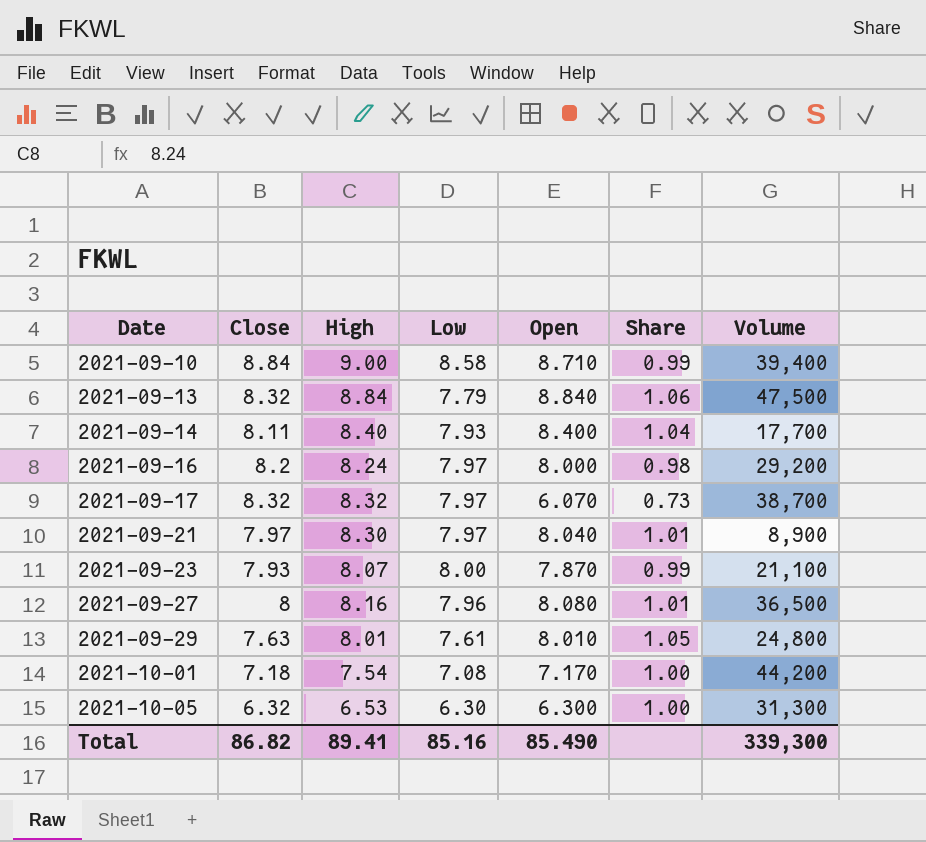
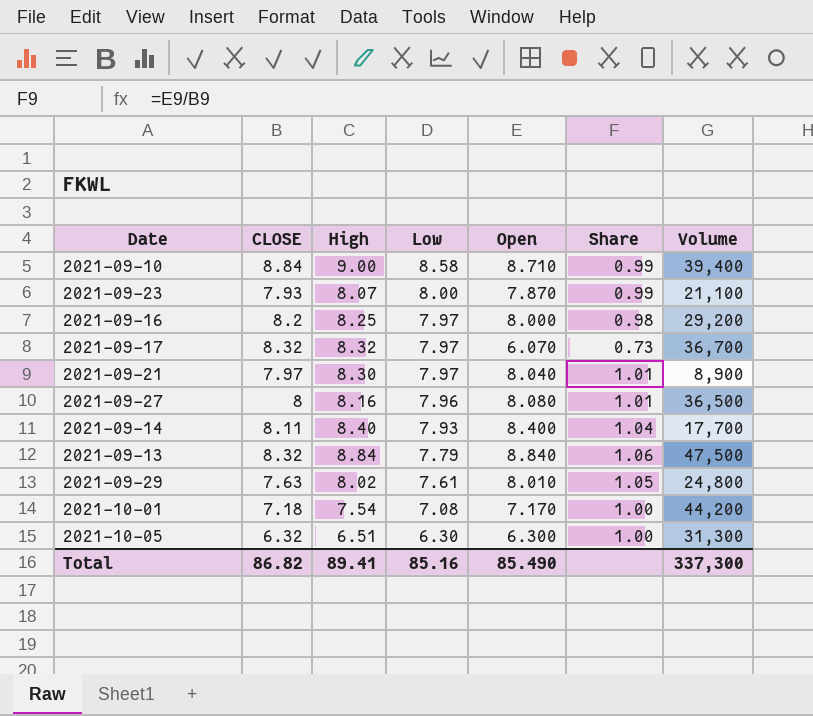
row order: Date ascending -> Low descending
column name: Close -> CLOSE
2021-09-16 | High: 8.24 -> 8.25
2021-09-17 | Volume: 38,700 -> 36,700
2021-09-29 | High: 8.01 -> 8.02
2021-10-05 | High: 6.53 -> 6.51
Total | Volume: 339,300 -> 337,300

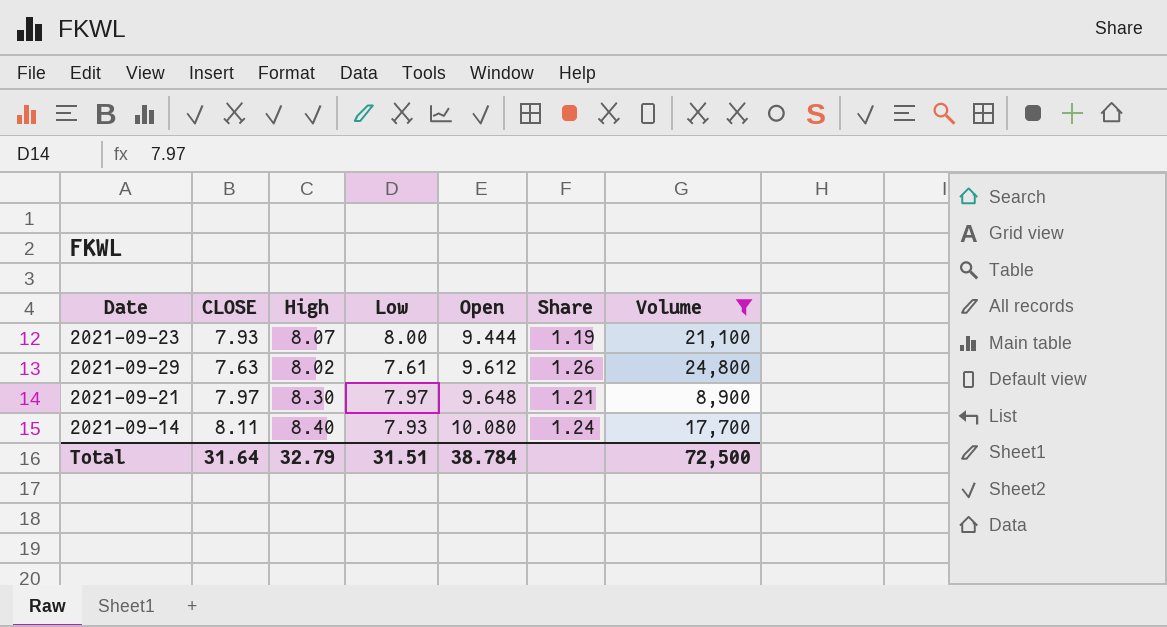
filter: none -> Volume <= 24,800
row order: Low descending -> Open ascending
2021-09-23 | Open: 7.870 -> 9.444
2021-09-23 | Share: 0.99 -> 1.19
2021-09-29 | Open: 8.010 -> 9.612
2021-09-29 | Share: 1.05 -> 1.26
2021-09-21 | Open: 8.040 -> 9.648
2021-09-21 | Share: 1.01 -> 1.21
2021-09-14 | Open: 8.400 -> 10.080
2021-09-14 | Share: 1.04 -> 1.24
Total | CLOSE: 86.82 -> 31.64
Total | High: 89.41 -> 32.79
Total | Low: 85.16 -> 31.51
Total | Open: 85.490 -> 38.784
Total | Volume: 337,300 -> 72,500

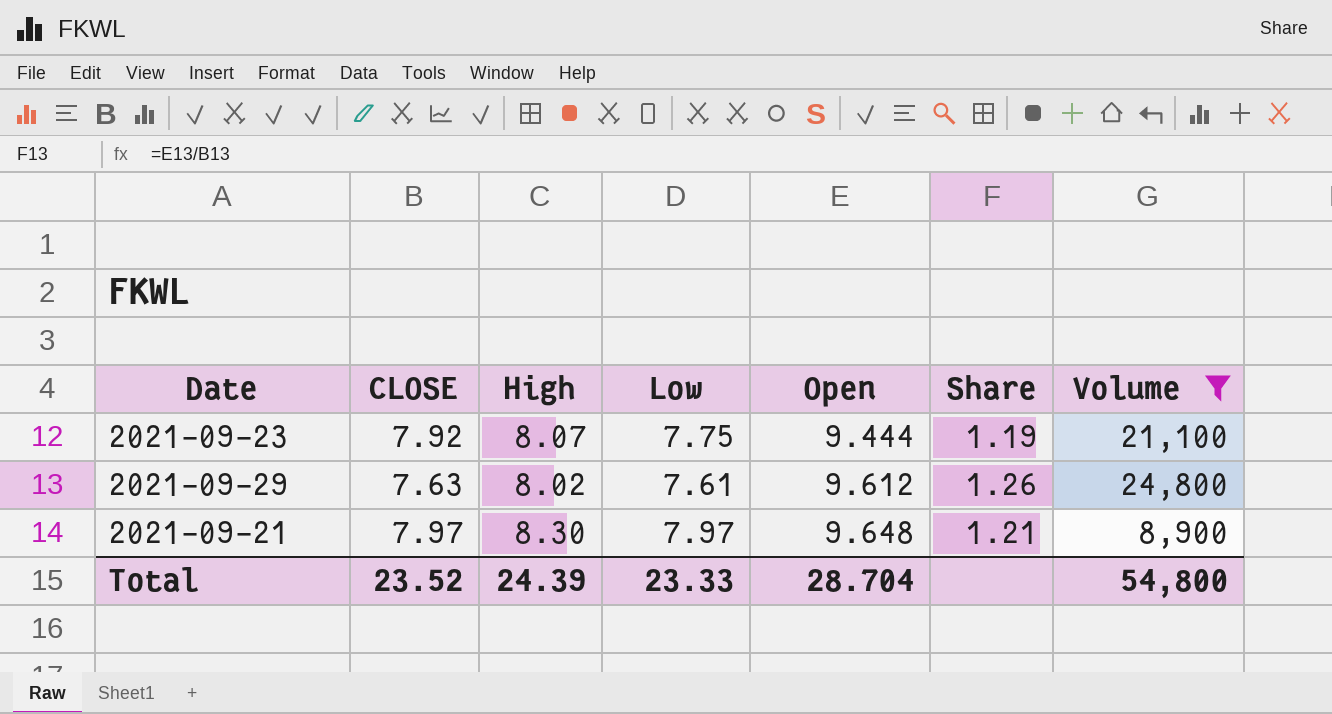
row 2021-09-14: 8.11 | 8.40 | 7.93 | 10.080 | 1.24 | 17,700 -> none
2021-09-23 | CLOSE: 7.93 -> 7.92
2021-09-23 | Low: 8.00 -> 7.75
Total | CLOSE: 31.64 -> 23.52
Total | High: 32.79 -> 24.39
Total | Low: 31.51 -> 23.33
Total | Open: 38.784 -> 28.704
Total | Volume: 72,500 -> 54,800

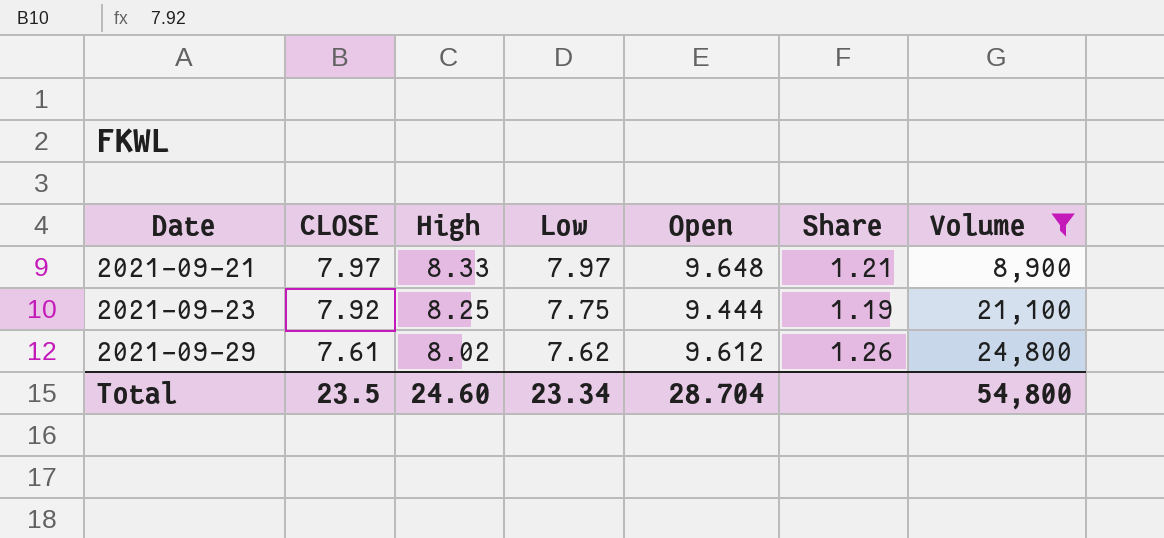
row order: Open ascending -> Date ascending
2021-09-21 | High: 8.30 -> 8.33
2021-09-23 | High: 8.07 -> 8.25
2021-09-29 | CLOSE: 7.63 -> 7.61
2021-09-29 | Low: 7.61 -> 7.62
Total | CLOSE: 23.52 -> 23.5
Total | High: 24.39 -> 24.60
Total | Low: 23.33 -> 23.34

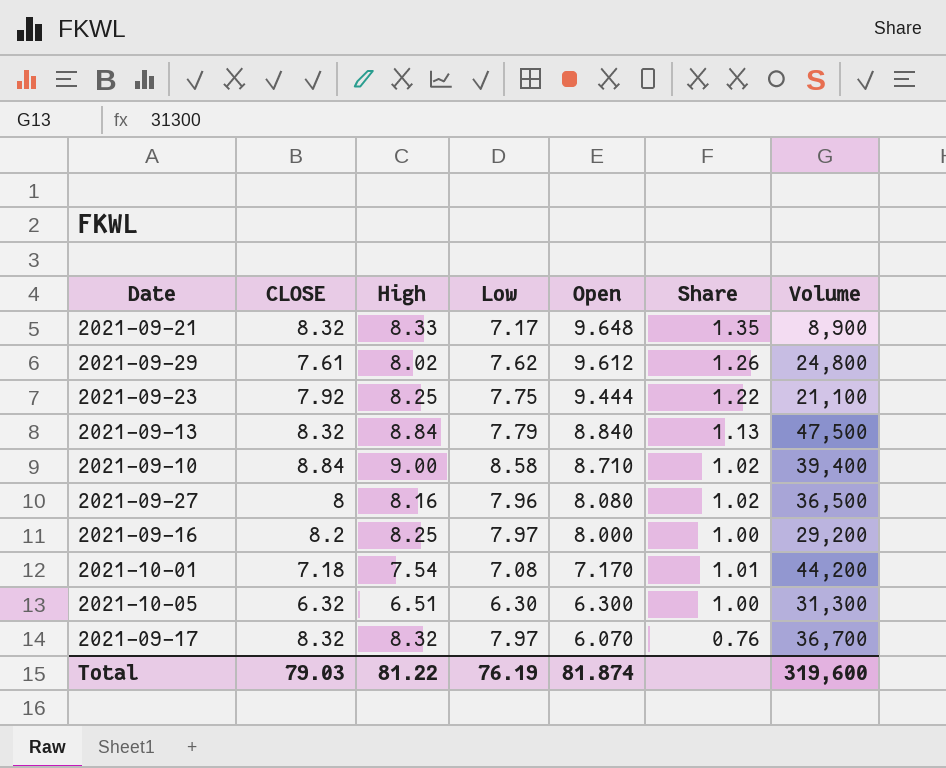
filter: Volume <= 24,800 -> none
row order: Date ascending -> Open descending
column Share | formula: [Open] / [CLOSE] -> [Open] / [Low]
2021-09-21 | CLOSE: 7.97 -> 8.32
2021-09-21 | Low: 7.97 -> 7.17
Total | CLOSE: 23.5 -> 79.03
Total | High: 24.60 -> 81.22
Total | Low: 23.34 -> 76.19
Total | Open: 28.704 -> 81.874
Total | Volume: 54,800 -> 319,600

